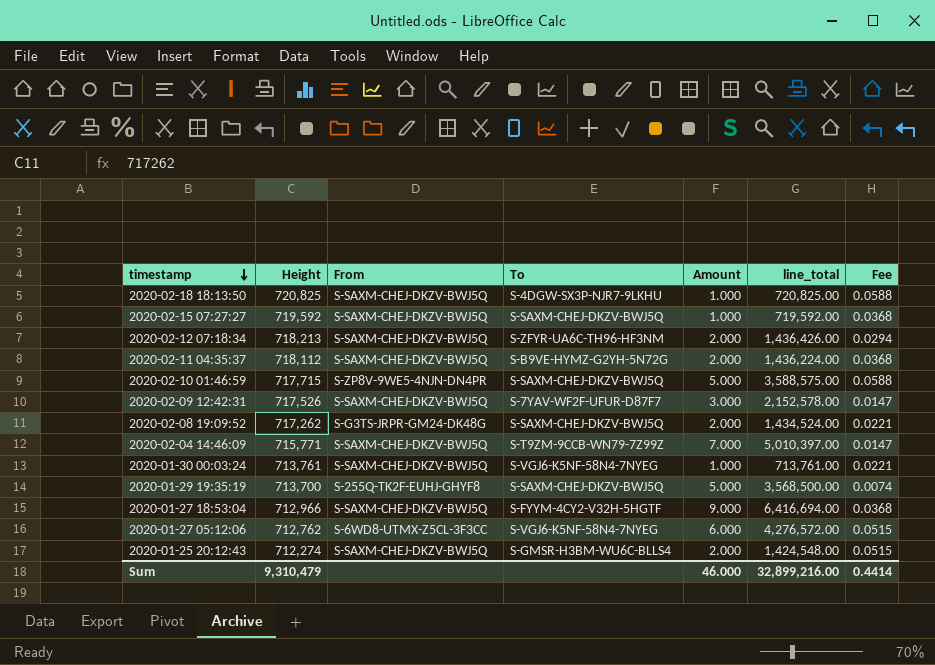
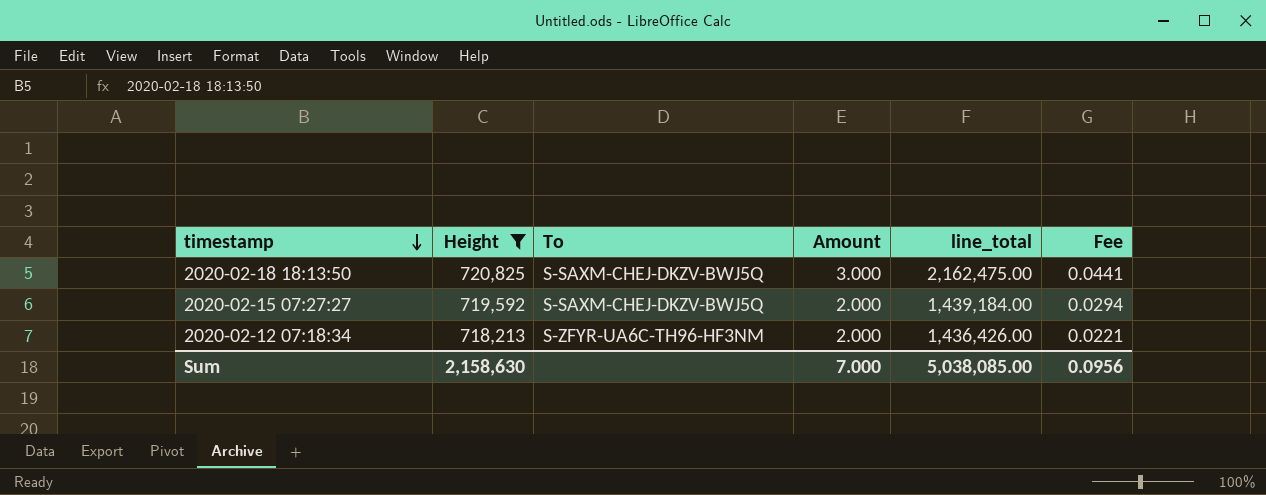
filter: none -> Height >= 718,213
column From | position: 3 -> none
2020-02-18 18:13:50 | To: S-4DGW-SX3P-NJR7-9LKHU -> S-SAXM-CHEJ-DKZV-BWJ5Q
2020-02-18 18:13:50 | Amount: 1.000 -> 3.000
2020-02-18 18:13:50 | line_total: 720,825.00 -> 2,162,475.00
2020-02-18 18:13:50 | Fee: 0.0588 -> 0.0441
2020-02-15 07:27:27 | Amount: 1.000 -> 2.000
2020-02-15 07:27:27 | line_total: 719,592.00 -> 1,439,184.00
2020-02-15 07:27:27 | Fee: 0.0368 -> 0.0294
2020-02-12 07:18:34 | Fee: 0.0294 -> 0.0221
Sum | Height: 9,310,479 -> 2,158,630
Sum | Amount: 46.000 -> 7.000
Sum | line_total: 32,899,216.00 -> 5,038,085.00
Sum | Fee: 0.4414 -> 0.0956

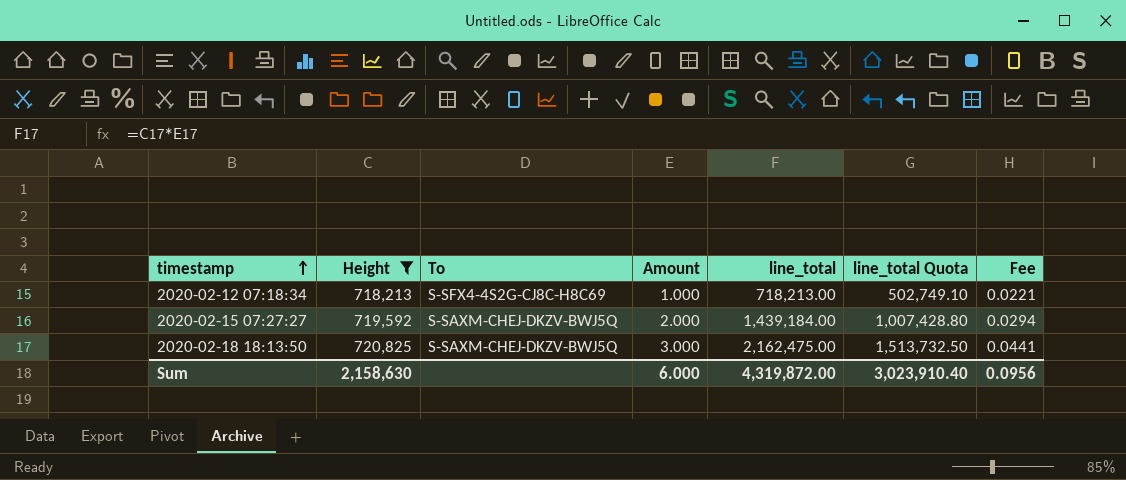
row order: timestamp descending -> timestamp ascending
column line_total Quota | formula: none -> [line_total] * 0.7
2020-02-12 07:18:34 | To: S-ZFYR-UA6C-TH96-HF3NM -> S-SFX4-4S2G-CJ8C-H8C69
2020-02-12 07:18:34 | Amount: 2.000 -> 1.000
2020-02-12 07:18:34 | line_total: 1,436,426.00 -> 718,213.00
Sum | Amount: 7.000 -> 6.000
Sum | line_total: 5,038,085.00 -> 4,319,872.00

